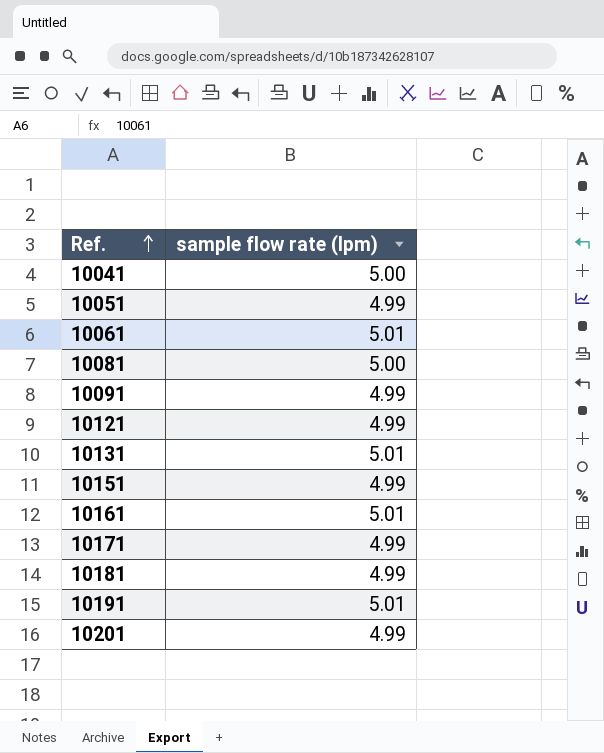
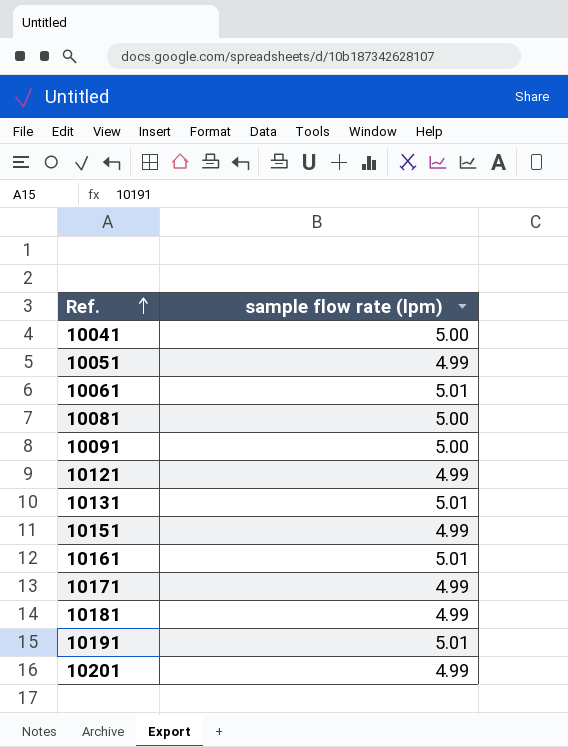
10091 | sample flow rate (lpm): 4.99 -> 5.00

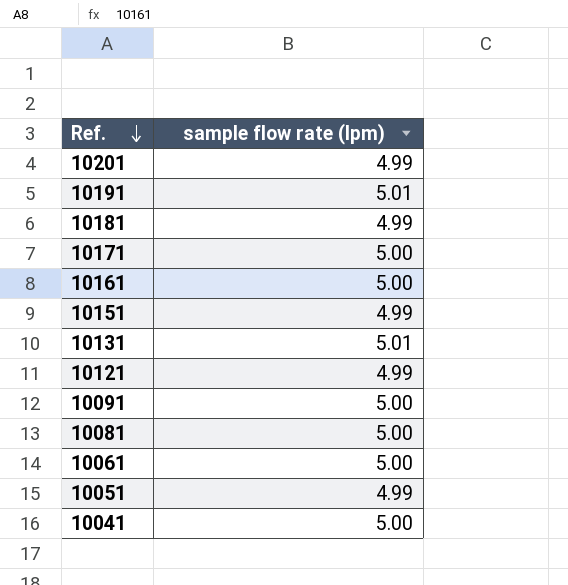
row order: Ref. ascending -> Ref. descending
10171 | sample flow rate (lpm): 4.99 -> 5.00
10161 | sample flow rate (lpm): 5.01 -> 5.00
10061 | sample flow rate (lpm): 5.01 -> 5.00

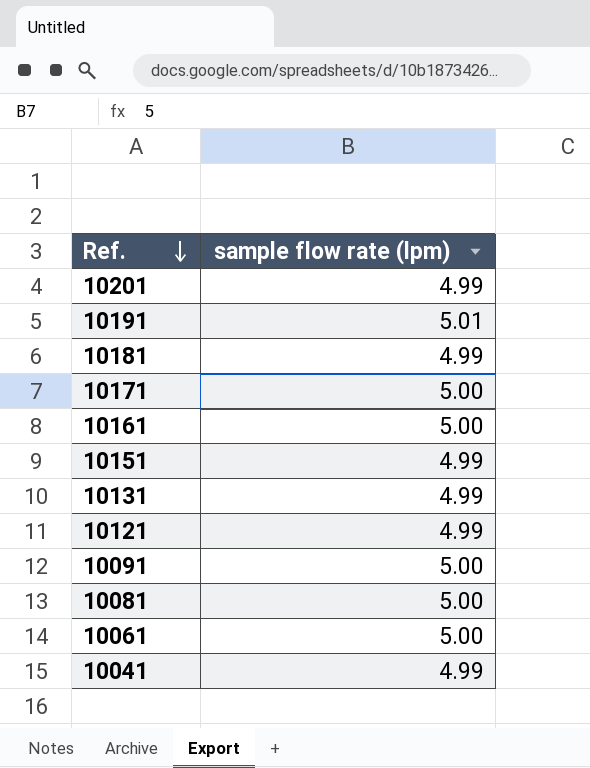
row 10051: 4.99 -> none
10131 | sample flow rate (lpm): 5.01 -> 4.99
10041 | sample flow rate (lpm): 5.00 -> 4.99

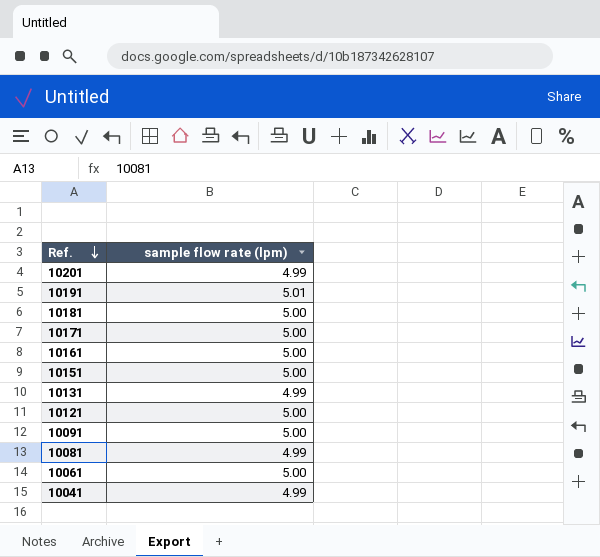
10181 | sample flow rate (lpm): 4.99 -> 5.00
10151 | sample flow rate (lpm): 4.99 -> 5.00
10121 | sample flow rate (lpm): 4.99 -> 5.00
10081 | sample flow rate (lpm): 5.00 -> 4.99

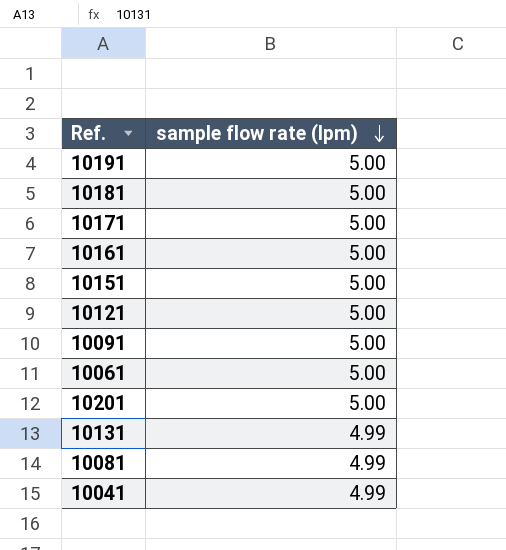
row order: Ref. descending -> sample flow rate (lpm) descending
10191 | sample flow rate (lpm): 5.01 -> 5.00
10201 | sample flow rate (lpm): 4.99 -> 5.00

